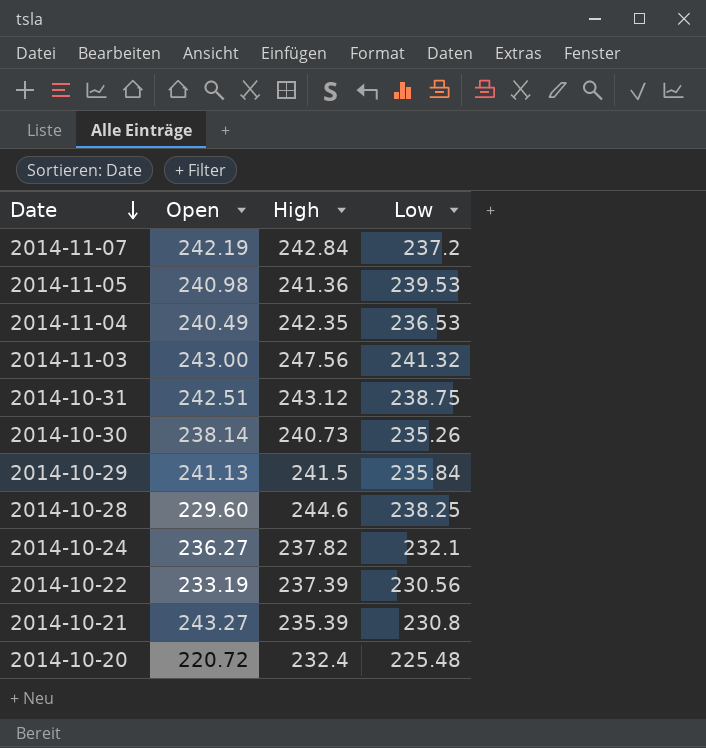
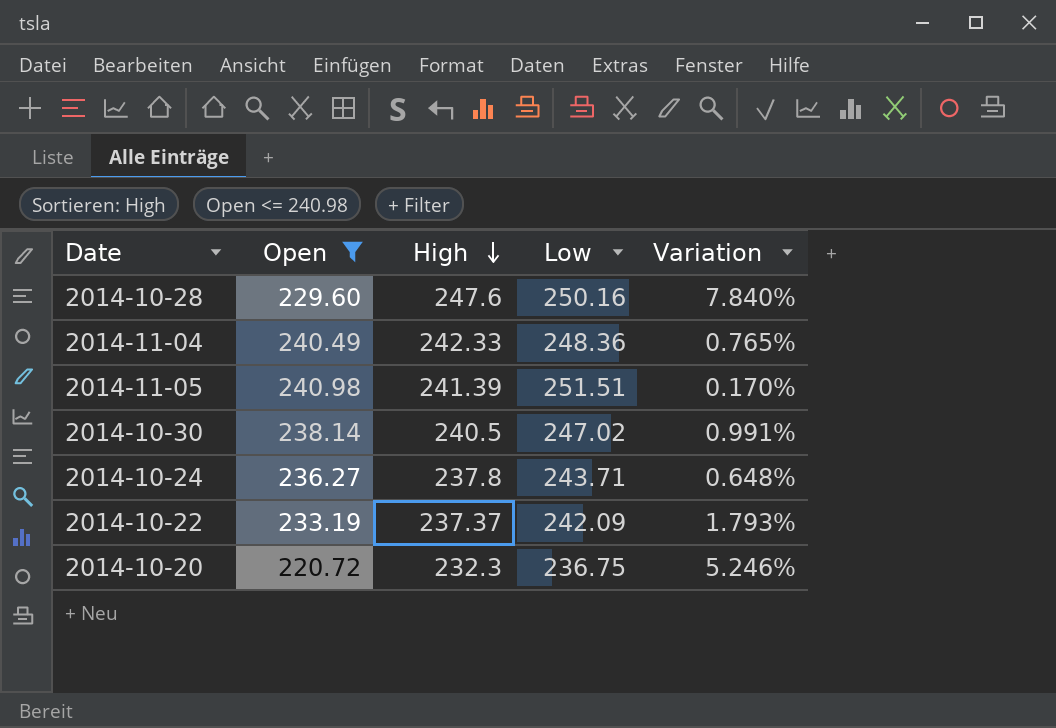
filter: none -> Open <= 240.98
row order: Date descending -> High descending
column Variation | formula: none -> ([High] - [Open]) / [Open]
2014-10-28 | High: 244.6 -> 247.6
2014-10-28 | Low: 238.25 -> 250.16
2014-11-04 | High: 242.35 -> 242.33
2014-11-04 | Low: 236.53 -> 248.36
2014-11-05 | High: 241.36 -> 241.39
2014-11-05 | Low: 239.53 -> 251.51
2014-10-30 | High: 240.73 -> 240.5
2014-10-30 | Low: 235.26 -> 247.02
2014-10-24 | High: 237.82 -> 237.8
2014-10-24 | Low: 232.1 -> 243.71
2014-10-22 | High: 237.39 -> 237.37
2014-10-22 | Low: 230.56 -> 242.09
2014-10-20 | High: 232.4 -> 232.3
2014-10-20 | Low: 225.48 -> 236.75

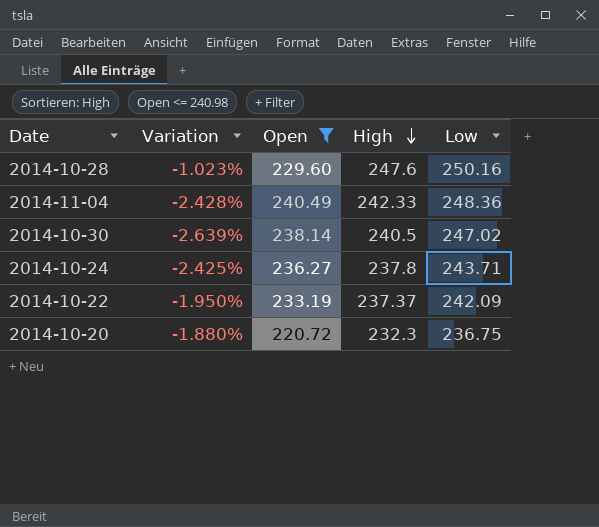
column Variation | formula: ([High] - [Open]) / [Open] -> ([High] - [Low]) / [Low]
column Variation | position: 5 -> 2
row 2014-11-05: 240.98 | 241.39 | 251.51 | 0.170% -> none

